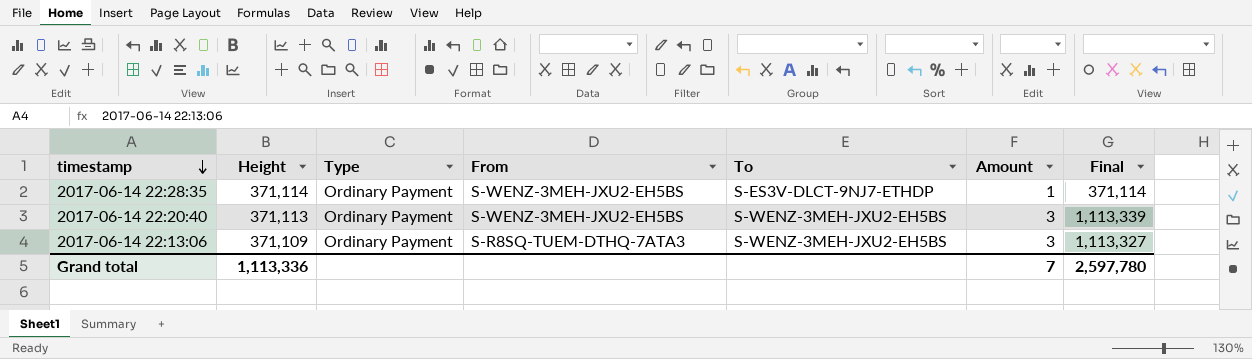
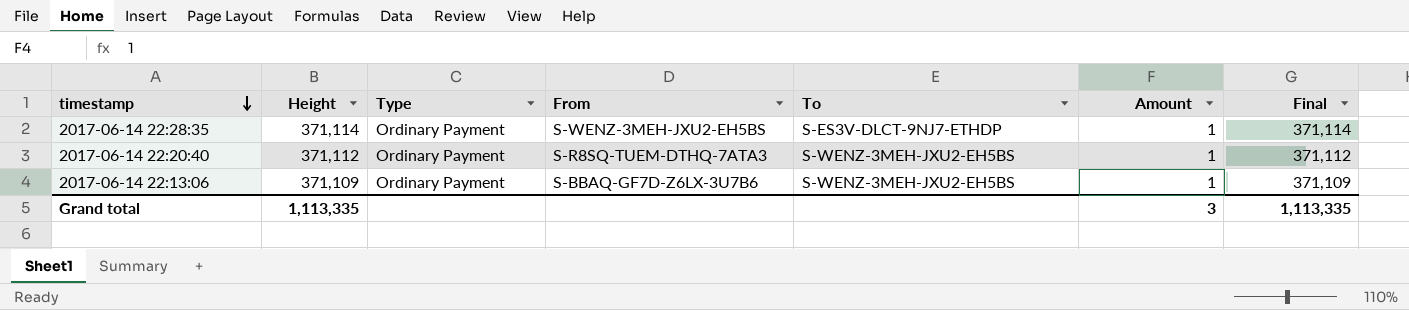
2017-06-14 22:20:40 | Height: 371,113 -> 371,112
2017-06-14 22:20:40 | From: S-WENZ-3MEH-JXU2-EH5BS -> S-R8SQ-TUEM-DTHQ-7ATA3
2017-06-14 22:20:40 | Amount: 3 -> 1
2017-06-14 22:20:40 | Final: 1,113,339 -> 371,112
2017-06-14 22:13:06 | From: S-R8SQ-TUEM-DTHQ-7ATA3 -> S-BBAQ-GF7D-Z6LX-3U7B6
2017-06-14 22:13:06 | Amount: 3 -> 1
2017-06-14 22:13:06 | Final: 1,113,327 -> 371,109
Grand total | Height: 1,113,336 -> 1,113,335
Grand total | Amount: 7 -> 3
Grand total | Final: 2,597,780 -> 1,113,335

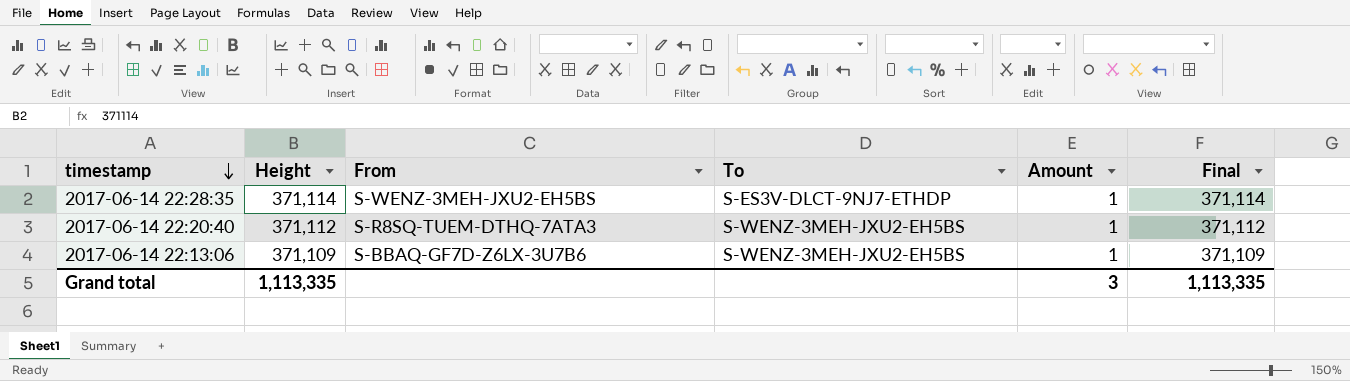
column Type | position: 3 -> none

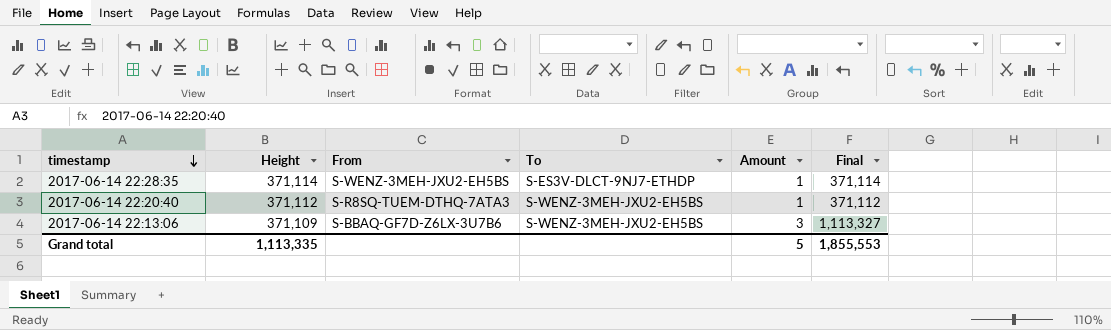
2017-06-14 22:13:06 | Amount: 1 -> 3
2017-06-14 22:13:06 | Final: 371,109 -> 1,113,327
Grand total | Amount: 3 -> 5
Grand total | Final: 1,113,335 -> 1,855,553

